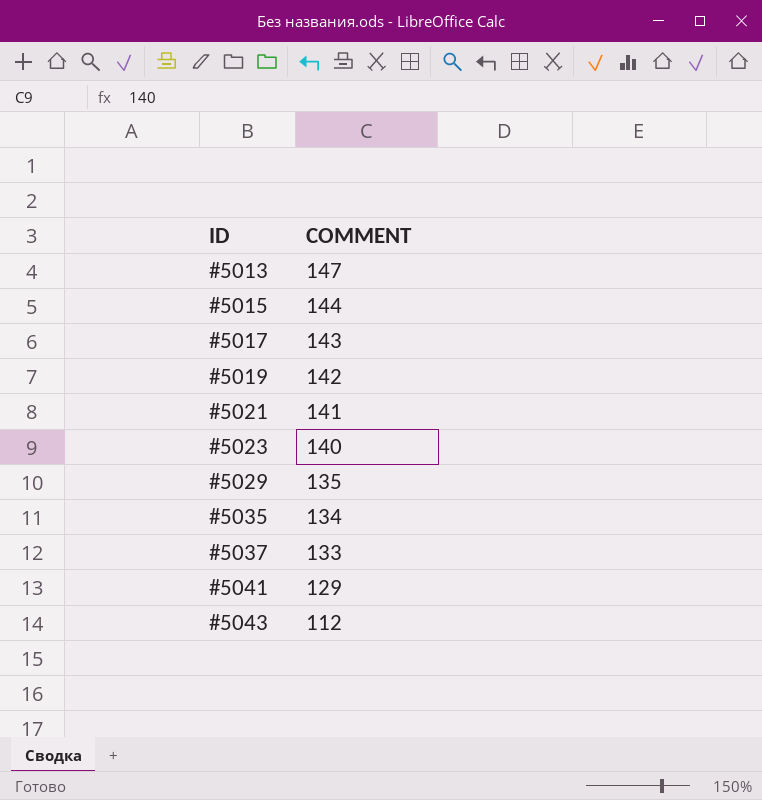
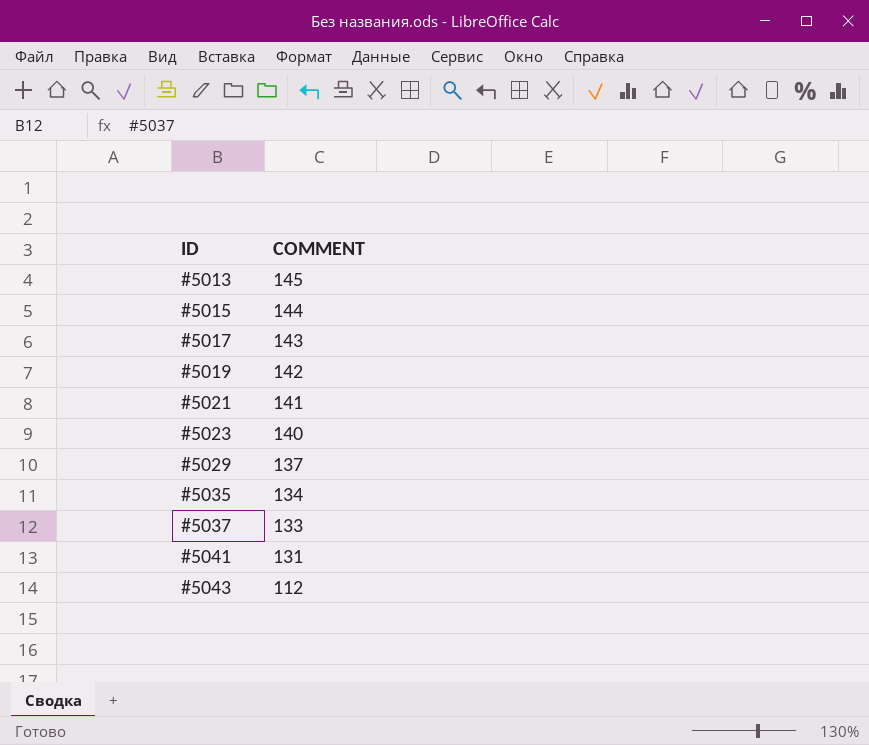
#5013 | COMMENT: 147 -> 145
#5029 | COMMENT: 135 -> 137
#5041 | COMMENT: 129 -> 131

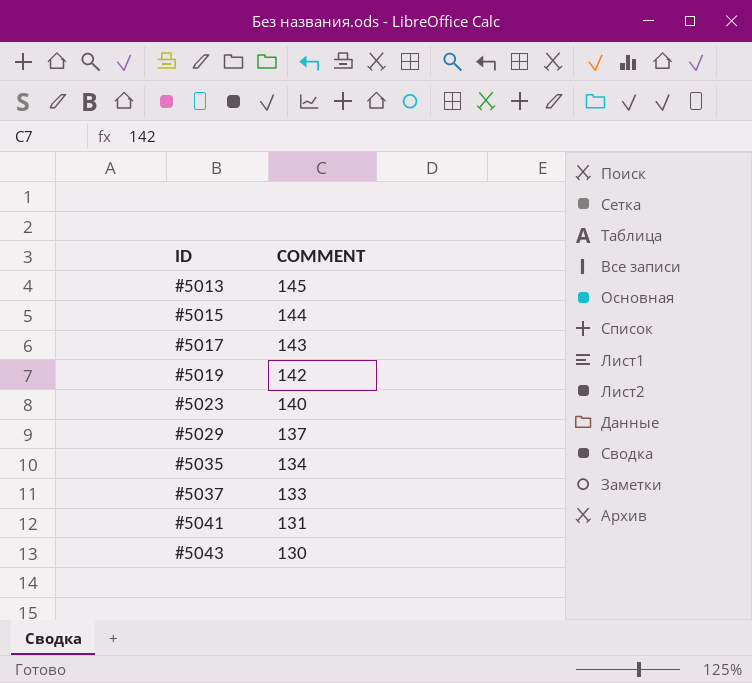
row #5021: 141 -> none
#5043 | COMMENT: 112 -> 130

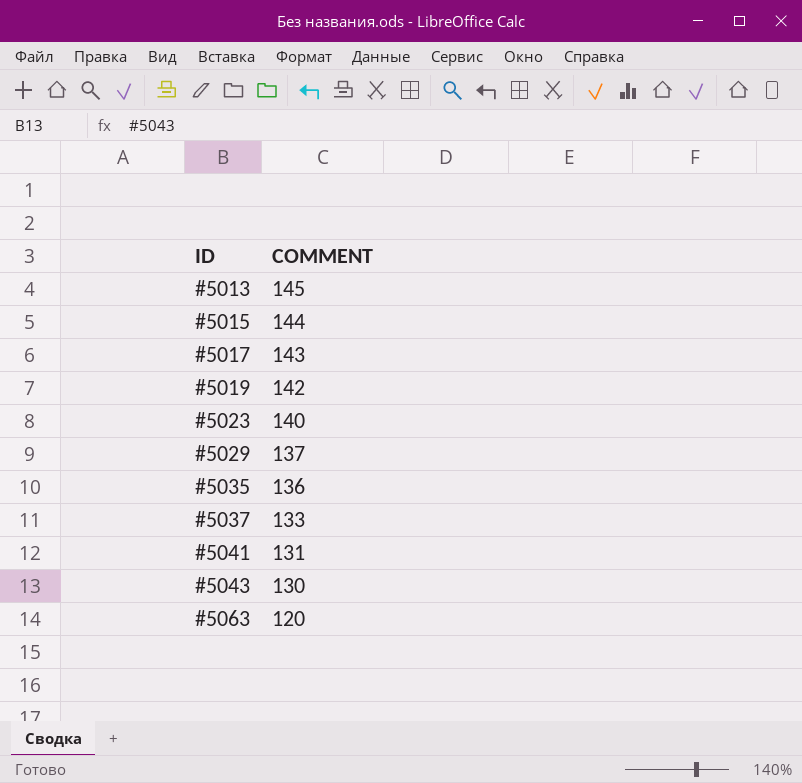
#5035 | COMMENT: 134 -> 136
row #5063: none -> 120

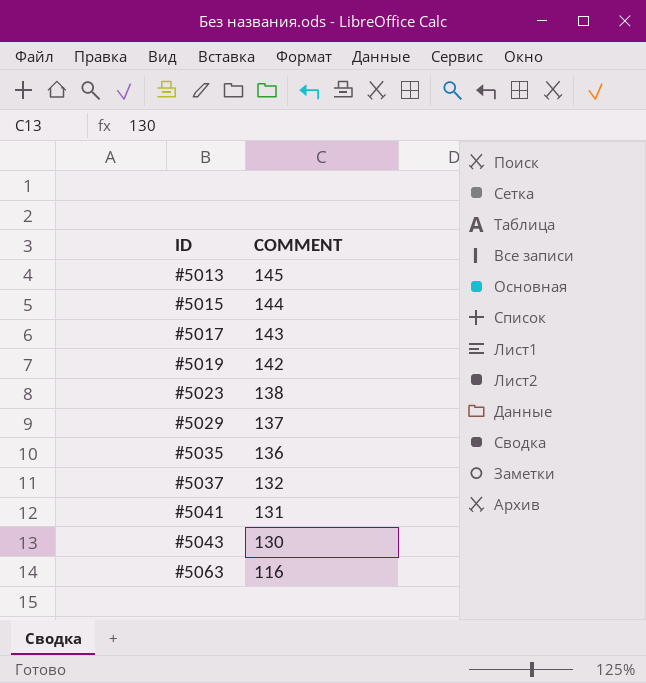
#5023 | COMMENT: 140 -> 138
#5037 | COMMENT: 133 -> 132
#5063 | COMMENT: 120 -> 116

